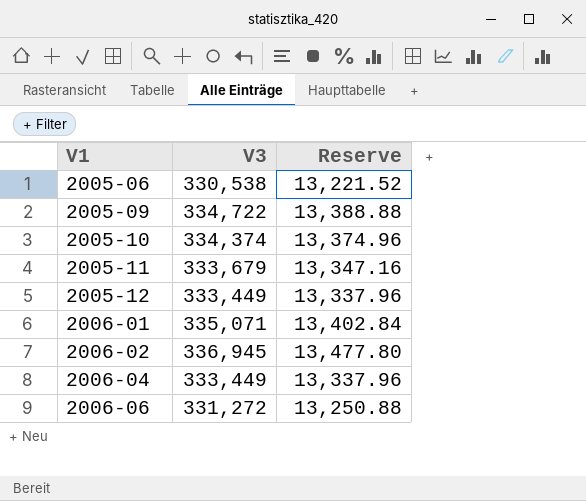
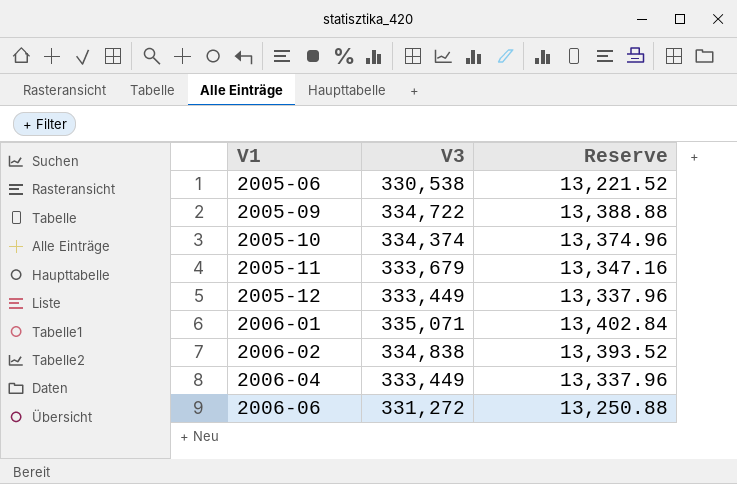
2006-02 | V3: 336,945 -> 334,838
2006-02 | Reserve: 13,477.80 -> 13,393.52

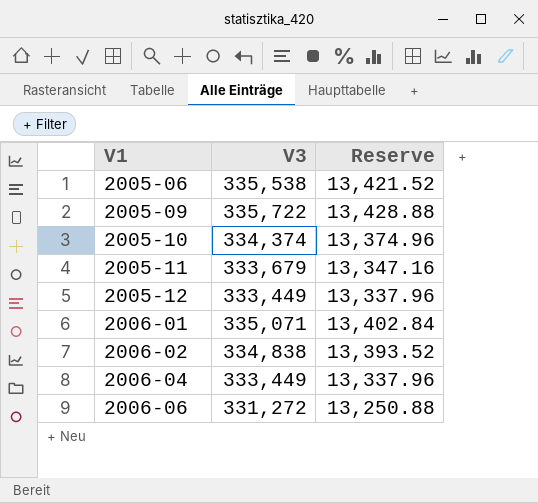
2005-06 | V3: 330,538 -> 335,538
2005-06 | Reserve: 13,221.52 -> 13,421.52
2005-09 | V3: 334,722 -> 335,722
2005-09 | Reserve: 13,388.88 -> 13,428.88

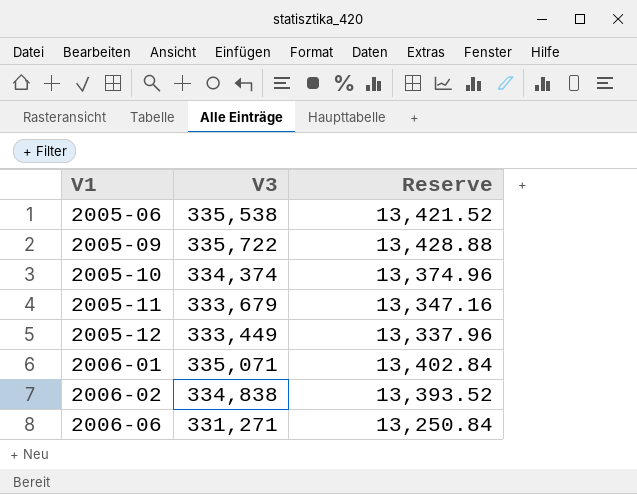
row 2006-04: 333,449 | 13,337.96 -> none
2006-06 | V3: 331,272 -> 331,271
2006-06 | Reserve: 13,250.88 -> 13,250.84

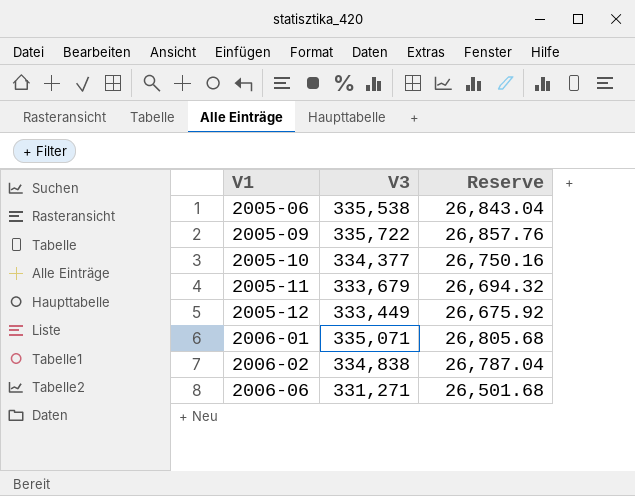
column Reserve | formula: [V3] * 0.04 -> [V3] * 0.08
2005-10 | V3: 334,374 -> 334,377

